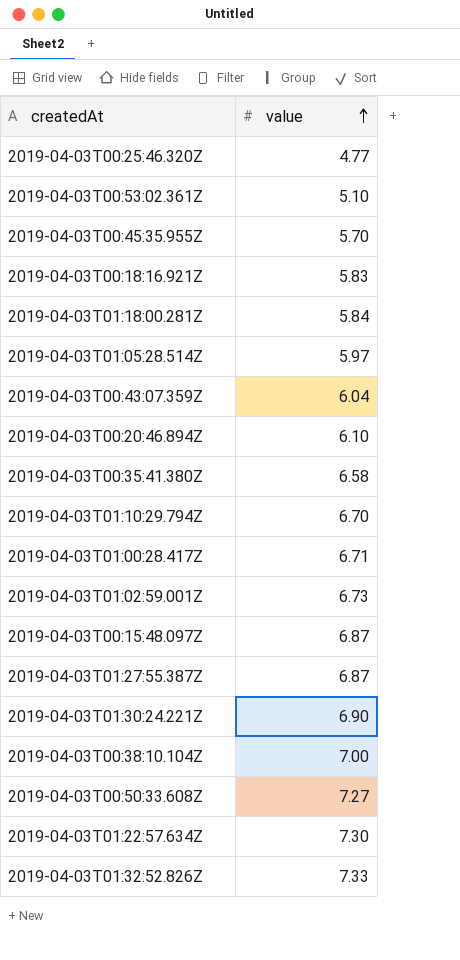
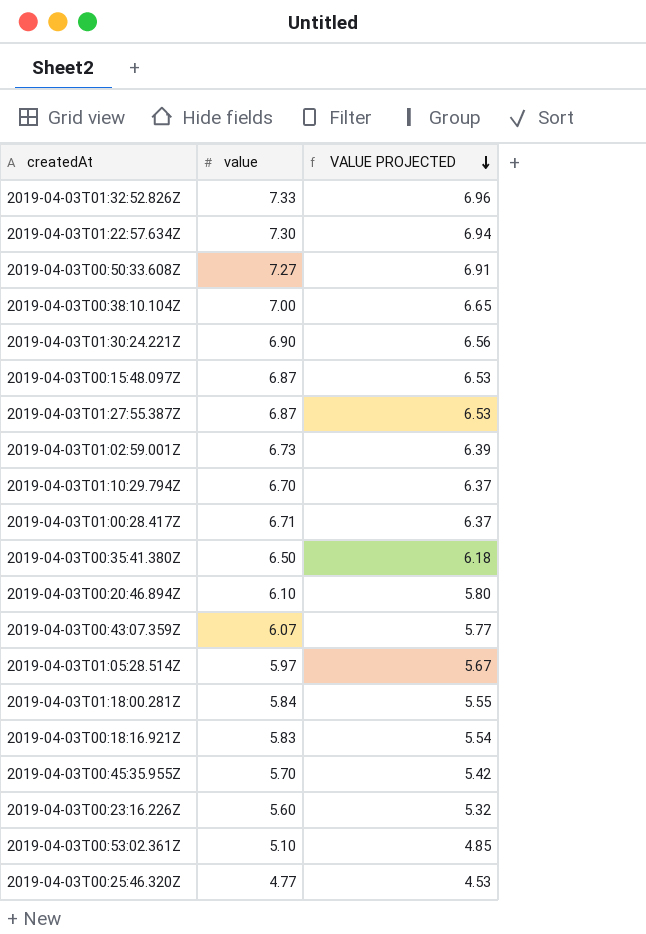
row order: value ascending -> VALUE PROJECTED descending
column VALUE PROJECTED | formula: none -> [value] * 0.95
2019-04-03T00:35:41.380Z | value: 6.58 -> 6.50
2019-04-03T00:43:07.359Z | value: 6.04 -> 6.07
row 2019-04-03T00:23:16.226Z: none -> 5.60 | 5.32

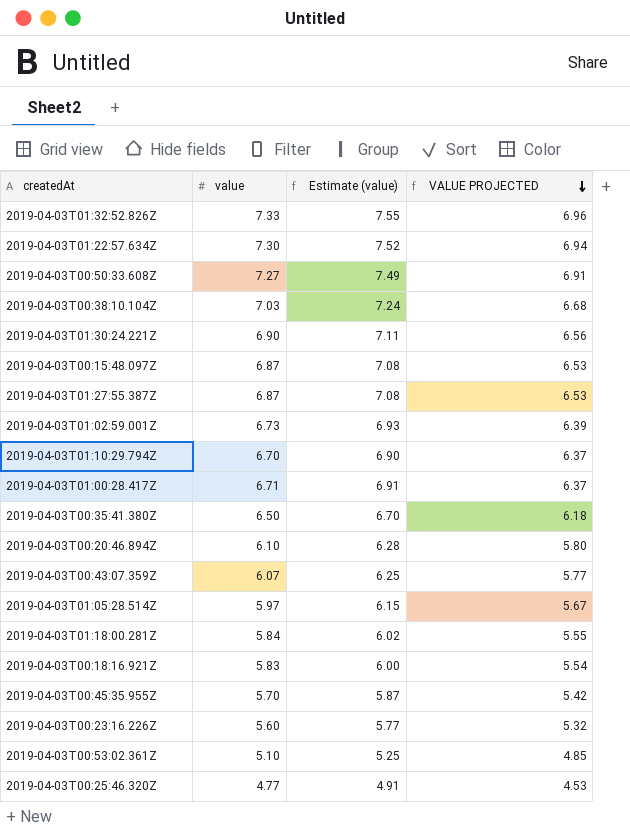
column Estimate (value) | formula: none -> [value] * 1.03
2019-04-03T00:38:10.104Z | value: 7.00 -> 7.03
2019-04-03T00:38:10.104Z | VALUE PROJECTED: 6.65 -> 6.68

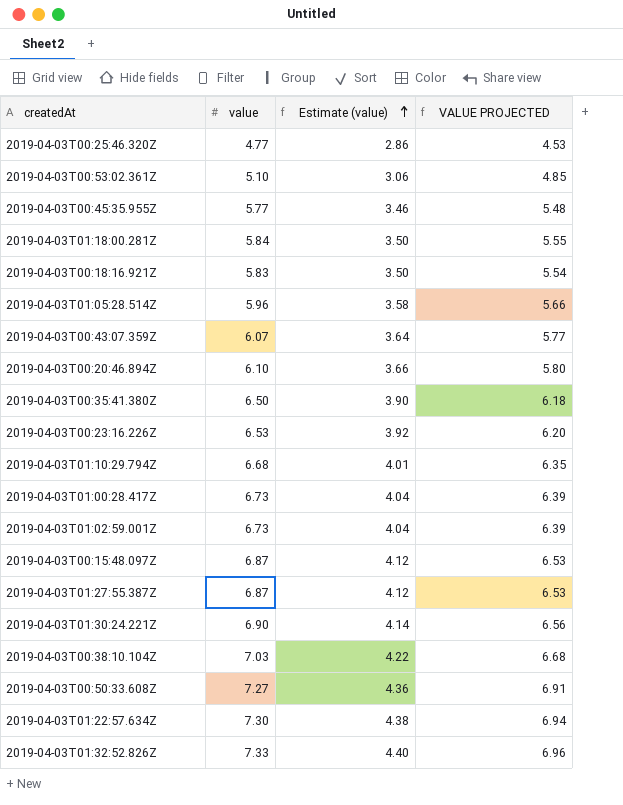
row order: VALUE PROJECTED descending -> Estimate (value) ascending
column Estimate (value) | formula: [value] * 1.03 -> [value] * 0.6
2019-04-03T00:45:35.955Z | value: 5.70 -> 5.77
2019-04-03T00:45:35.955Z | VALUE PROJECTED: 5.42 -> 5.48
2019-04-03T01:05:28.514Z | value: 5.97 -> 5.96
2019-04-03T01:05:28.514Z | VALUE PROJECTED: 5.67 -> 5.66
2019-04-03T00:23:16.226Z | value: 5.60 -> 6.53
2019-04-03T00:23:16.226Z | VALUE PROJECTED: 5.32 -> 6.20
2019-04-03T01:10:29.794Z | value: 6.70 -> 6.68
2019-04-03T01:10:29.794Z | VALUE PROJECTED: 6.37 -> 6.35
2019-04-03T01:00:28.417Z | value: 6.71 -> 6.73
2019-04-03T01:00:28.417Z | VALUE PROJECTED: 6.37 -> 6.39

